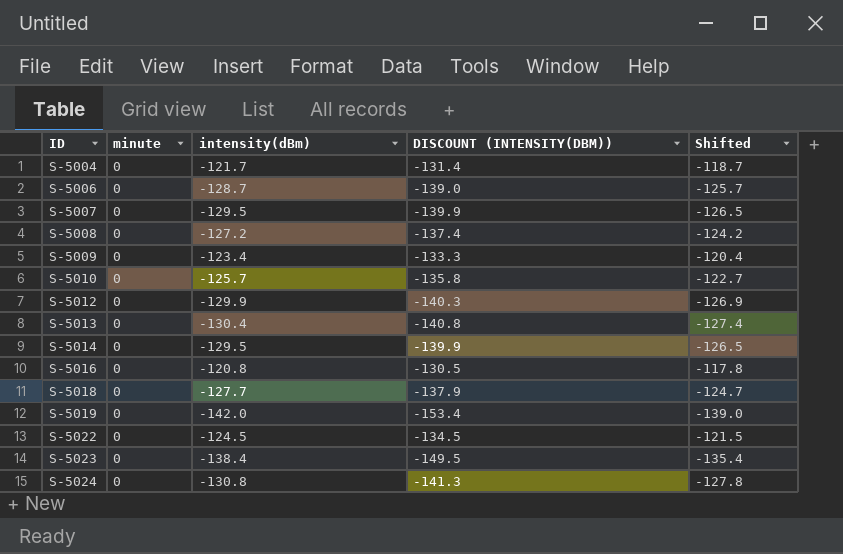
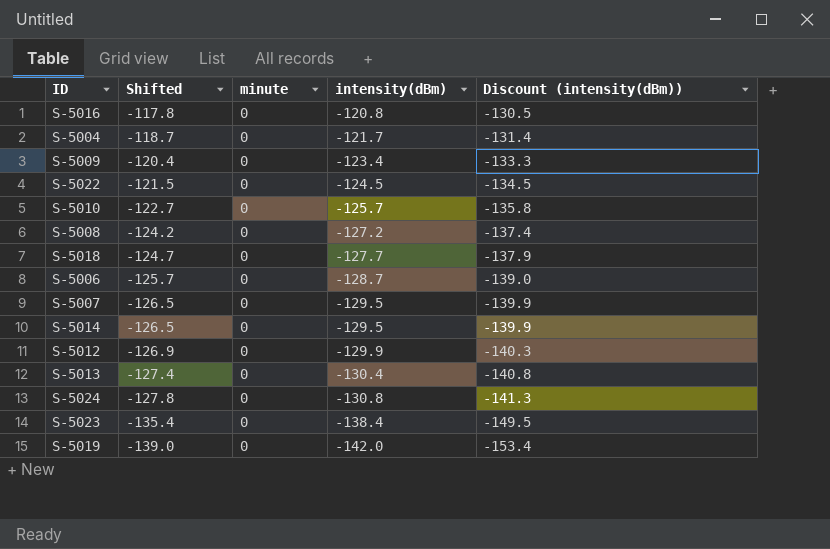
row order: ID ascending -> Shifted descending
column Shifted | position: 5 -> 2
column name: DISCOUNT (INTENSITY(DBM)) -> Discount (intensity(dBm))

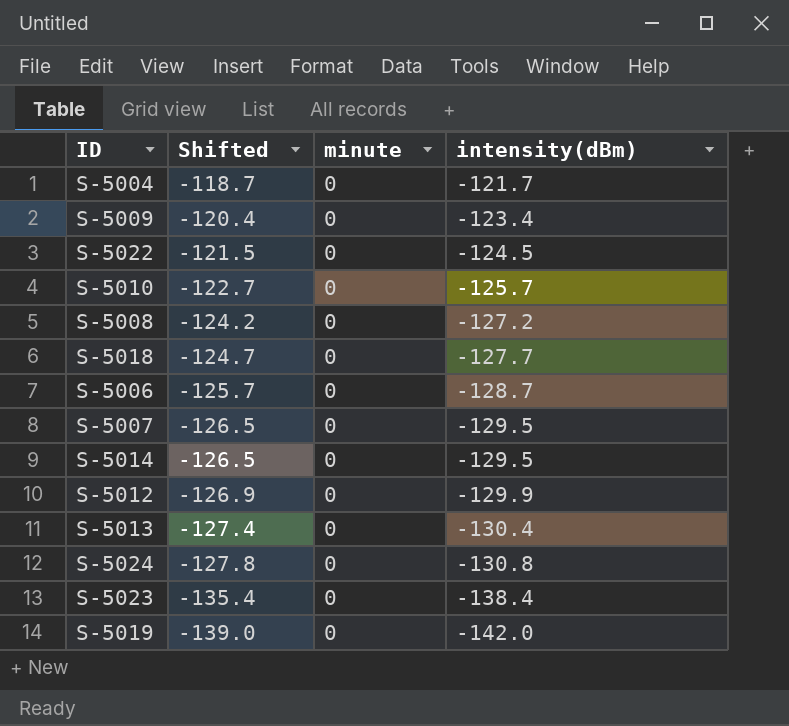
column Discount (intensity(dBm)) | formula: [intensity(dBm)] * 1.08 -> none
row S-5016: -117.8 | 0 | -120.8 | -130.5 -> none

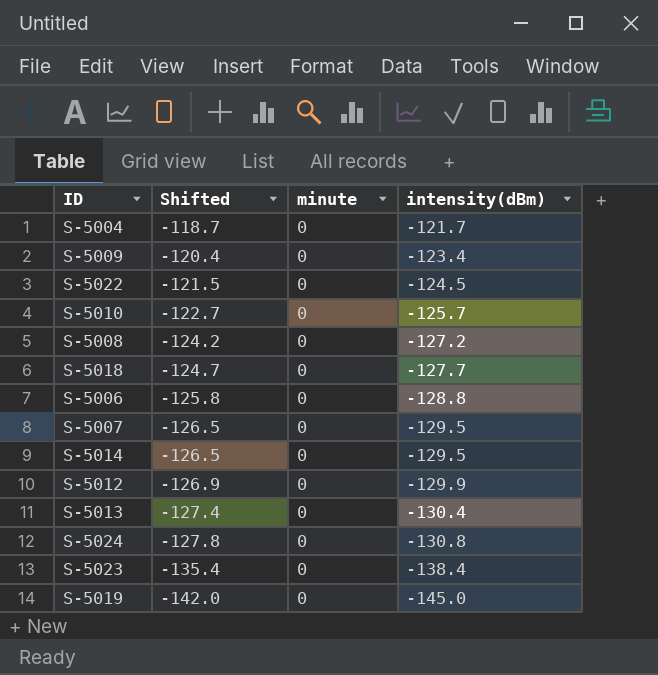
S-5006 | Shifted: -125.7 -> -125.8
S-5006 | intensity(dBm): -128.7 -> -128.8
S-5019 | Shifted: -139.0 -> -142.0
S-5019 | intensity(dBm): -142.0 -> -145.0

